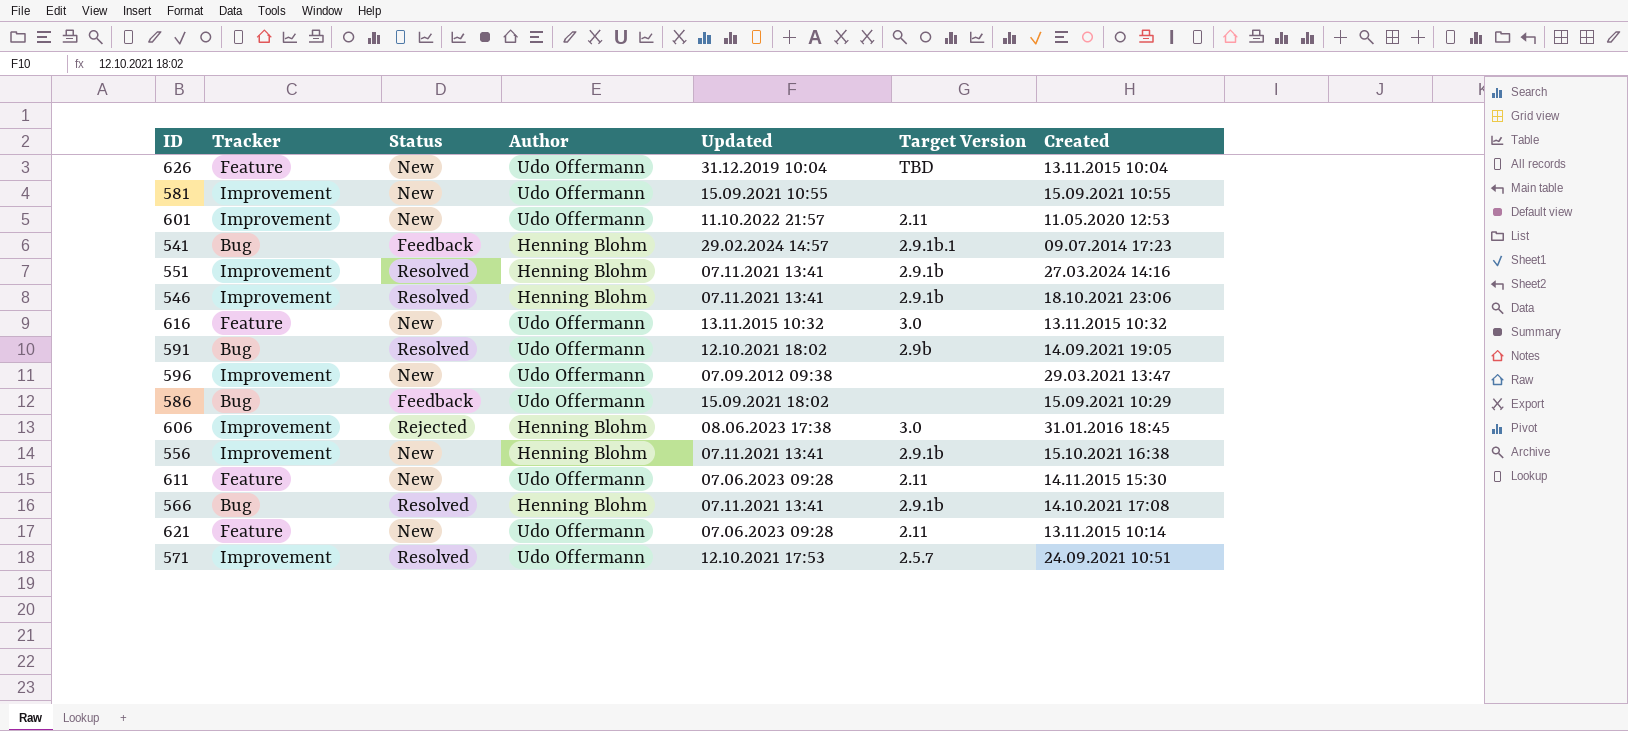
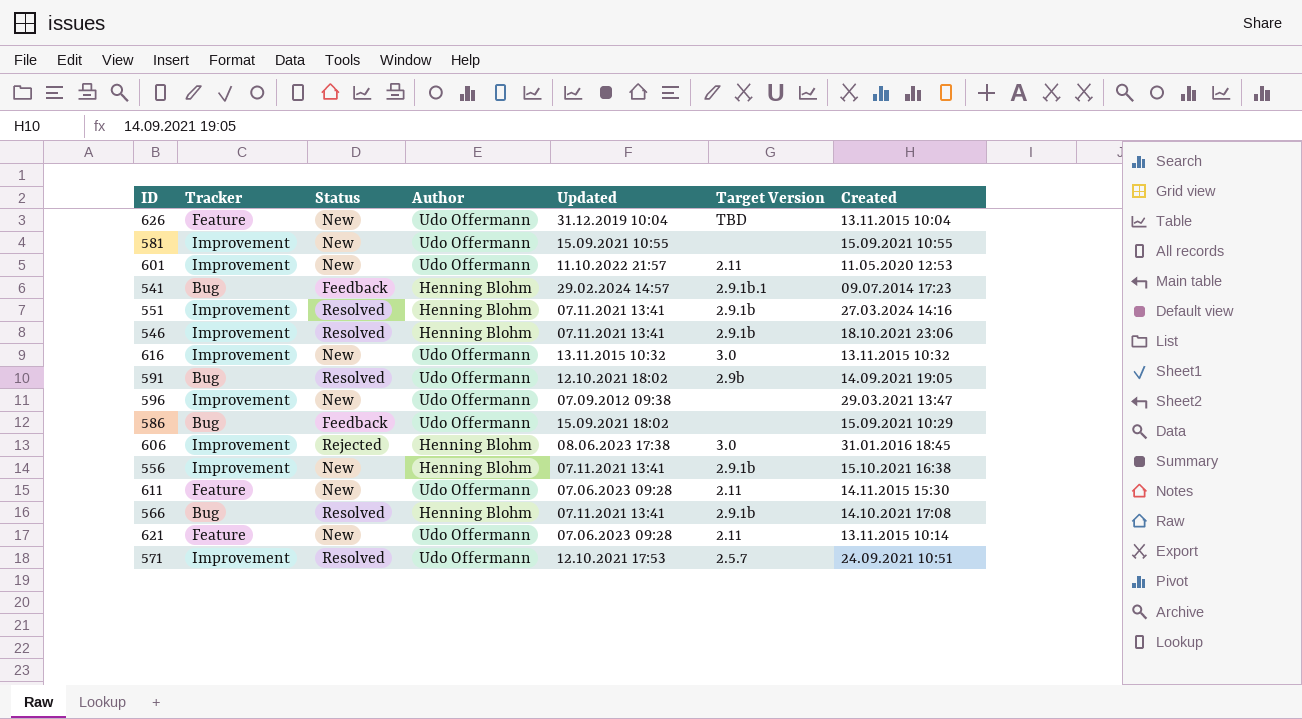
616 | Tracker: Feature -> Improvement

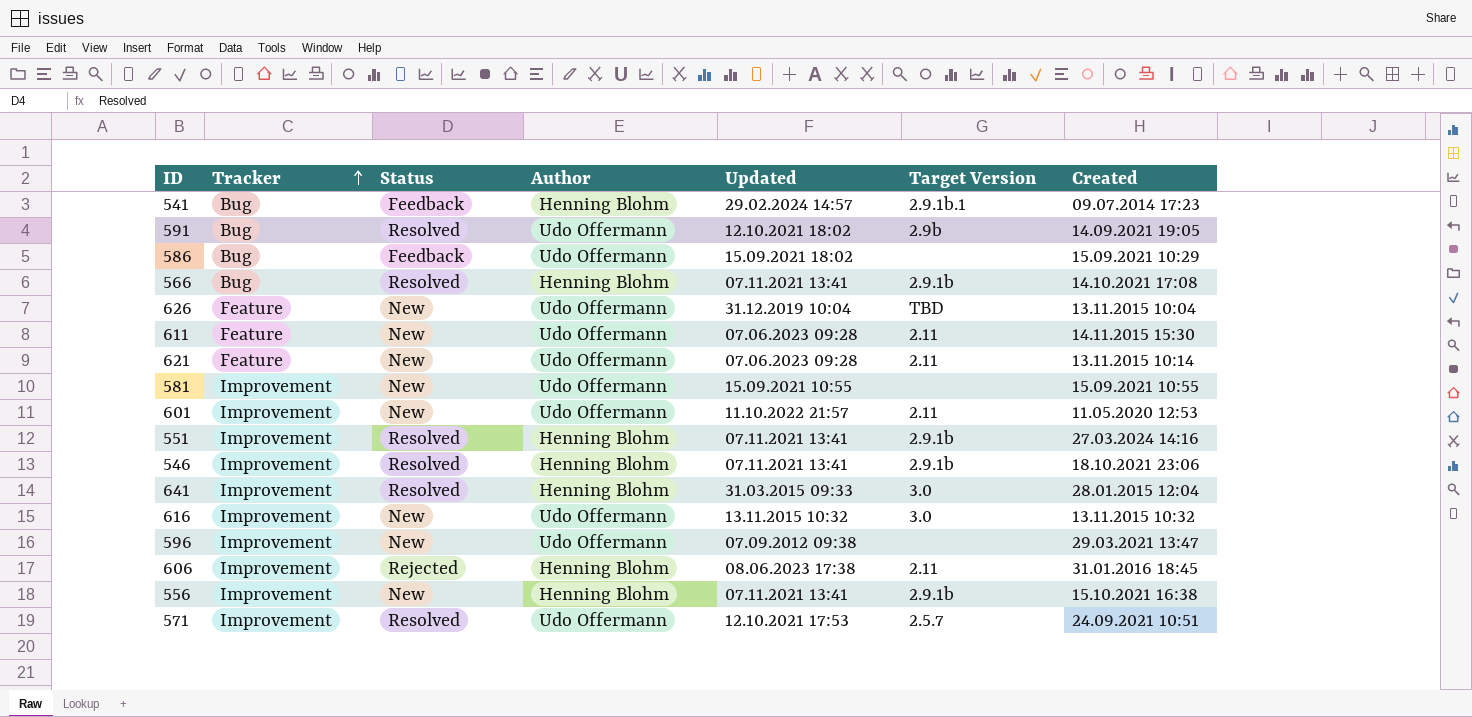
row order: none -> Tracker ascending
row 641: none -> Improvement | Resolved | Henning Blohm | 31.03.2015 09:33 | 3.0 | 28.01.2015 12:04
606 | Target Version: 3.0 -> 2.11

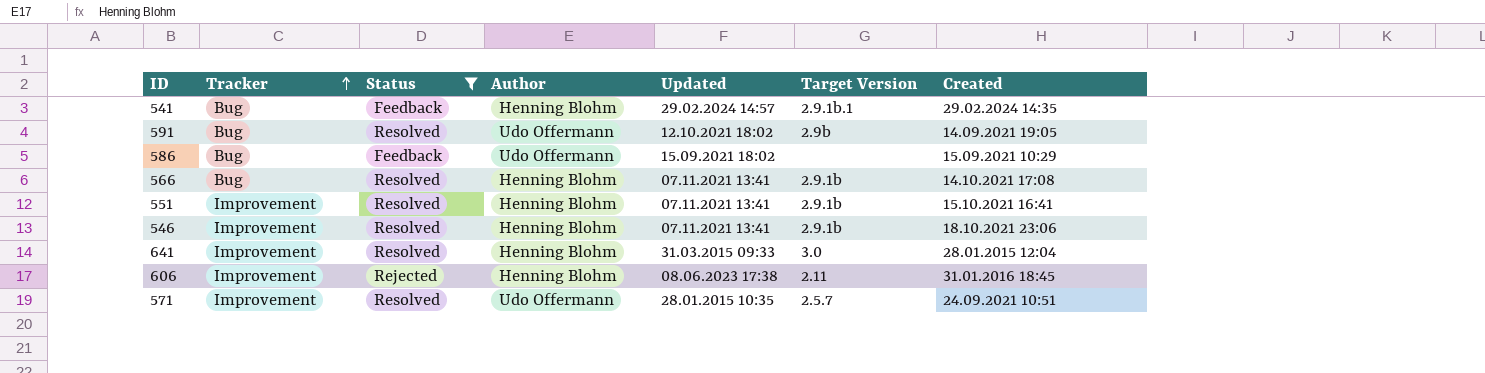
filter: none -> Status != New
541 | Created: 09.07.2014 17:23 -> 29.02.2024 14:35
551 | Created: 27.03.2024 14:16 -> 15.10.2021 16:41
571 | Updated: 12.10.2021 17:53 -> 28.01.2015 10:35

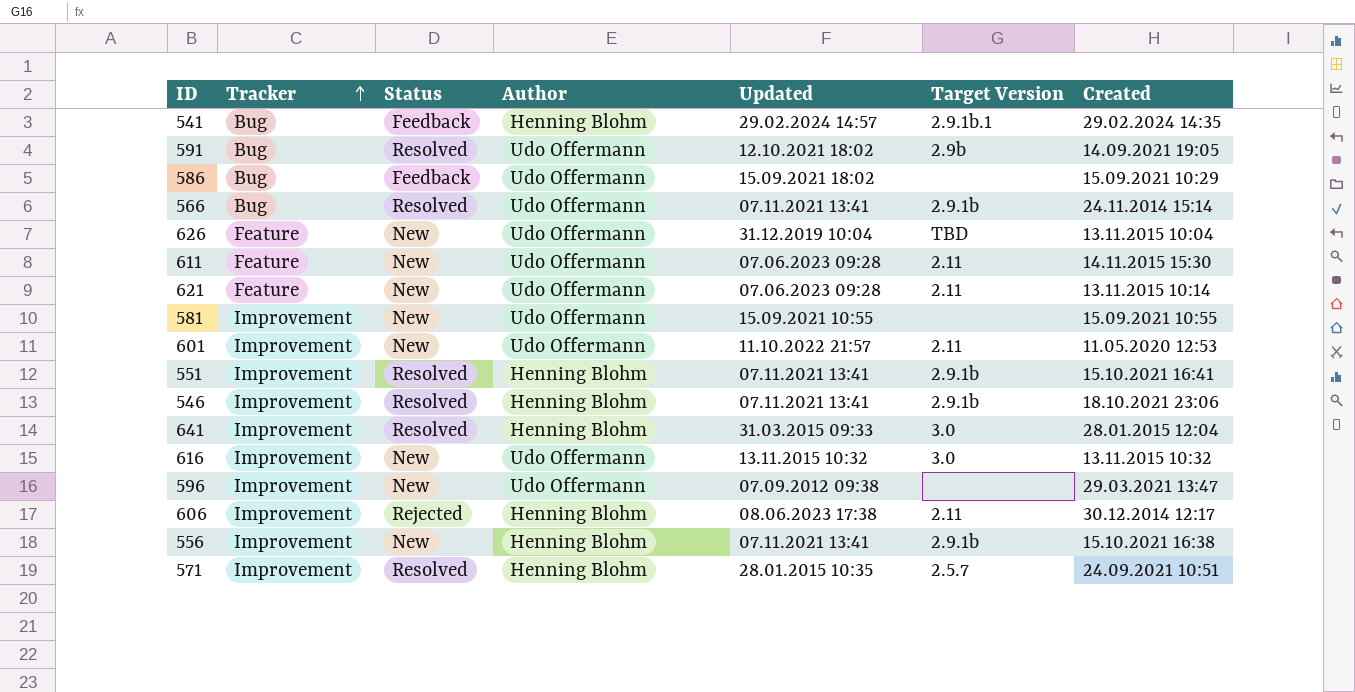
filter: Status != New -> none
566 | Author: Henning Blohm -> Udo Offermann
566 | Created: 14.10.2021 17:08 -> 24.11.2014 15:14
606 | Created: 31.01.2016 18:45 -> 30.12.2014 12:17
571 | Author: Udo Offermann -> Henning Blohm

